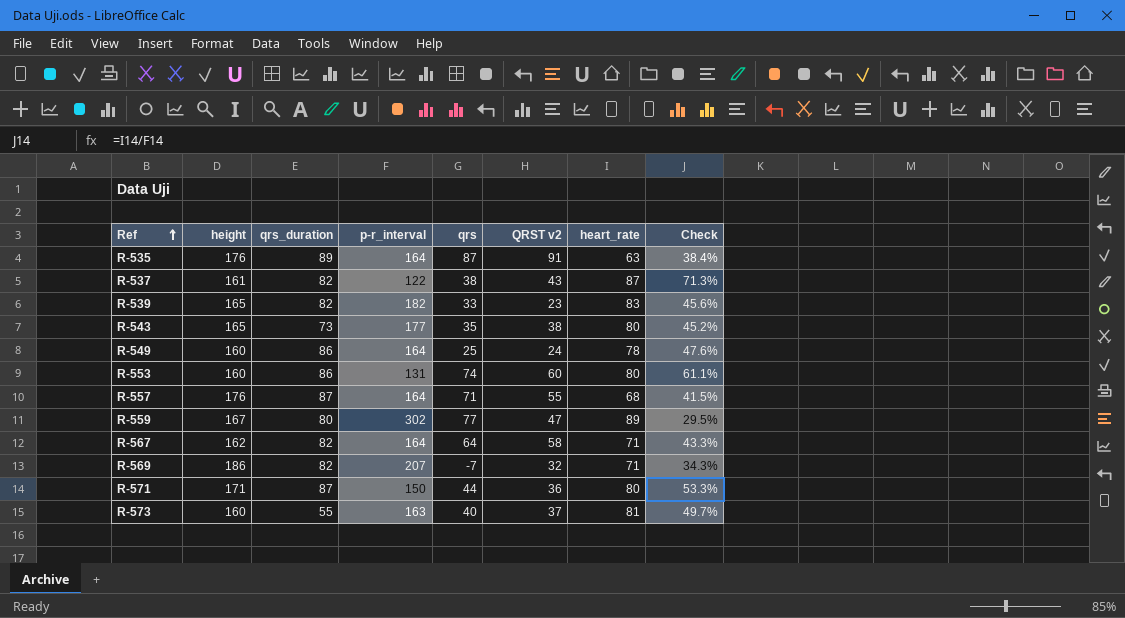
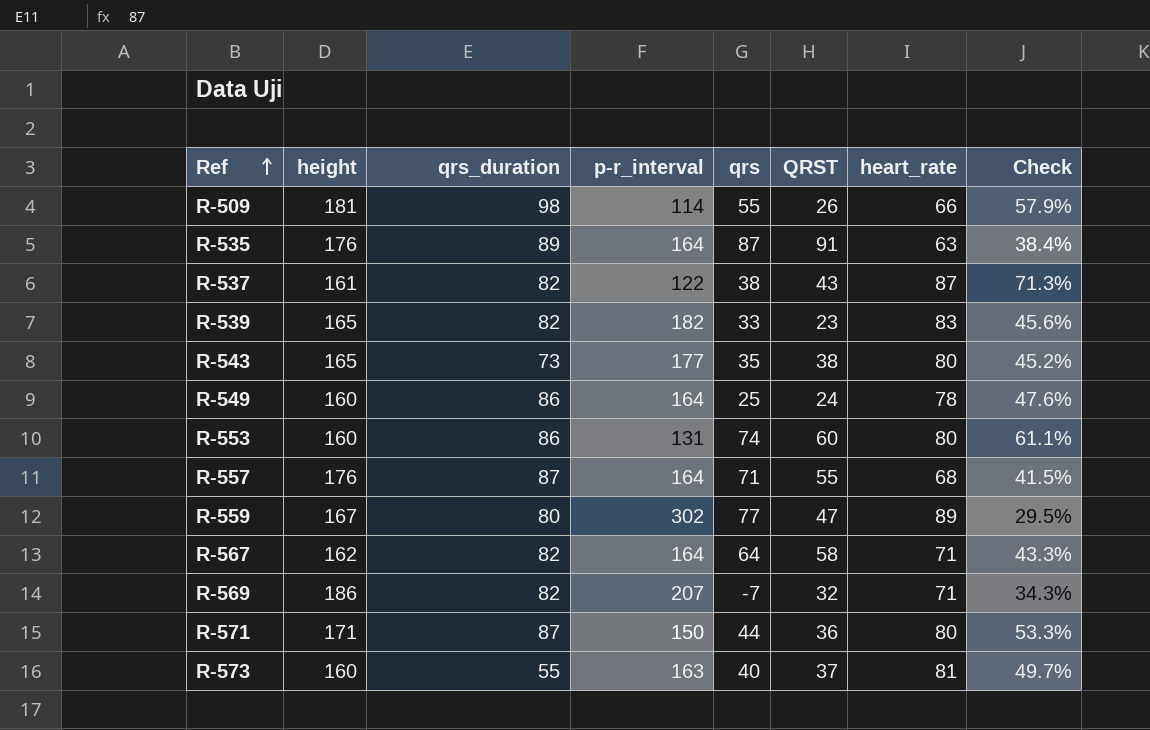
column name: QRST v2 -> QRST
row R-509: none -> 181 | 98 | 114 | 55 | 26 | 66 | 57.9%

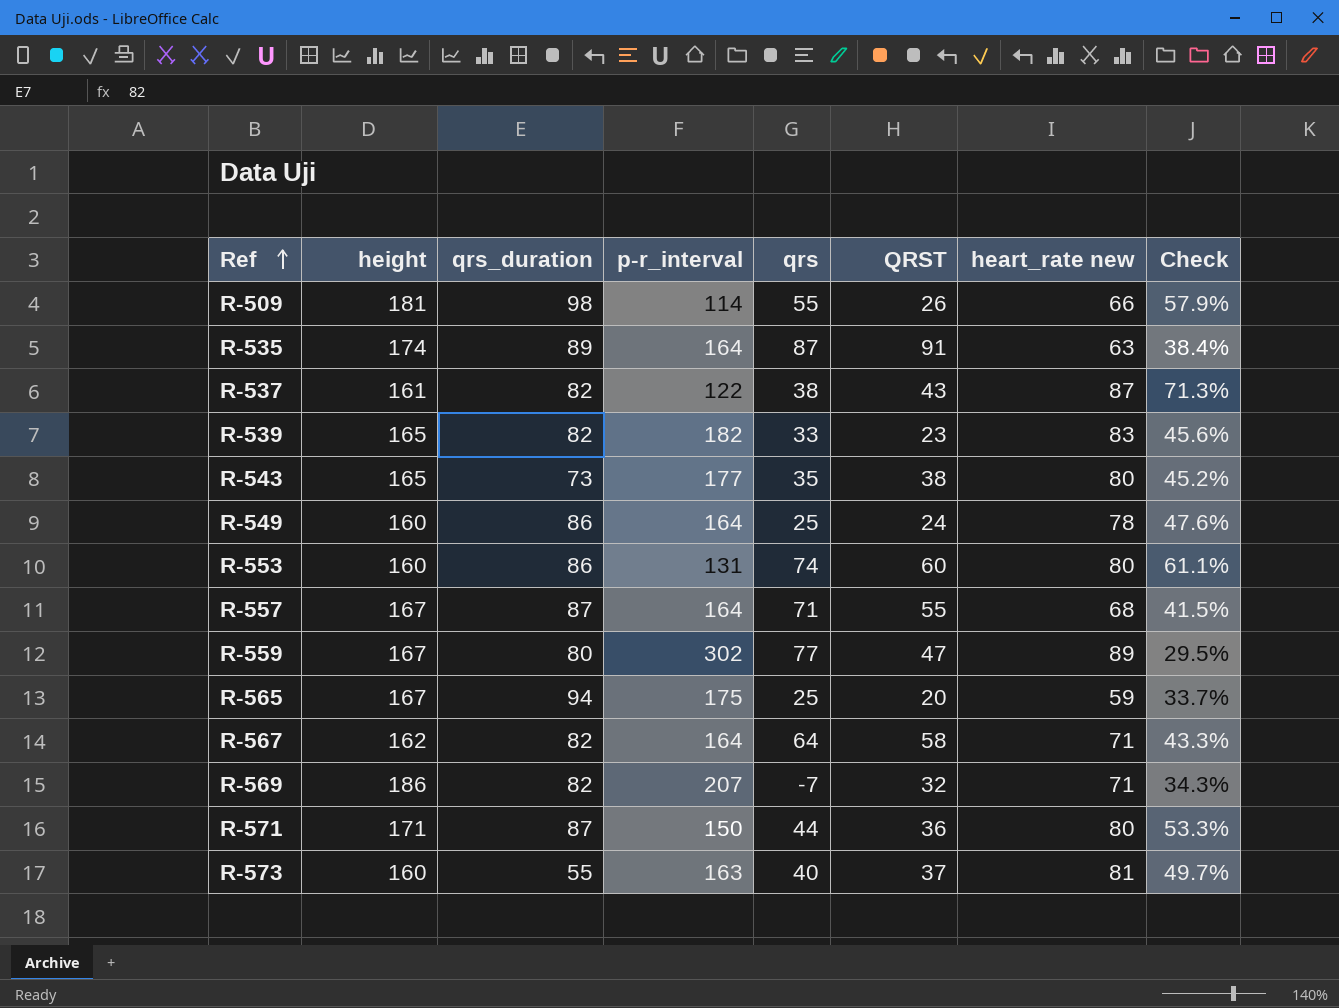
column name: heart_rate -> heart_rate new
R-535 | height: 176 -> 174
R-557 | height: 176 -> 167
row R-565: none -> 167 | 94 | 175 | 25 | 20 | 59 | 33.7%

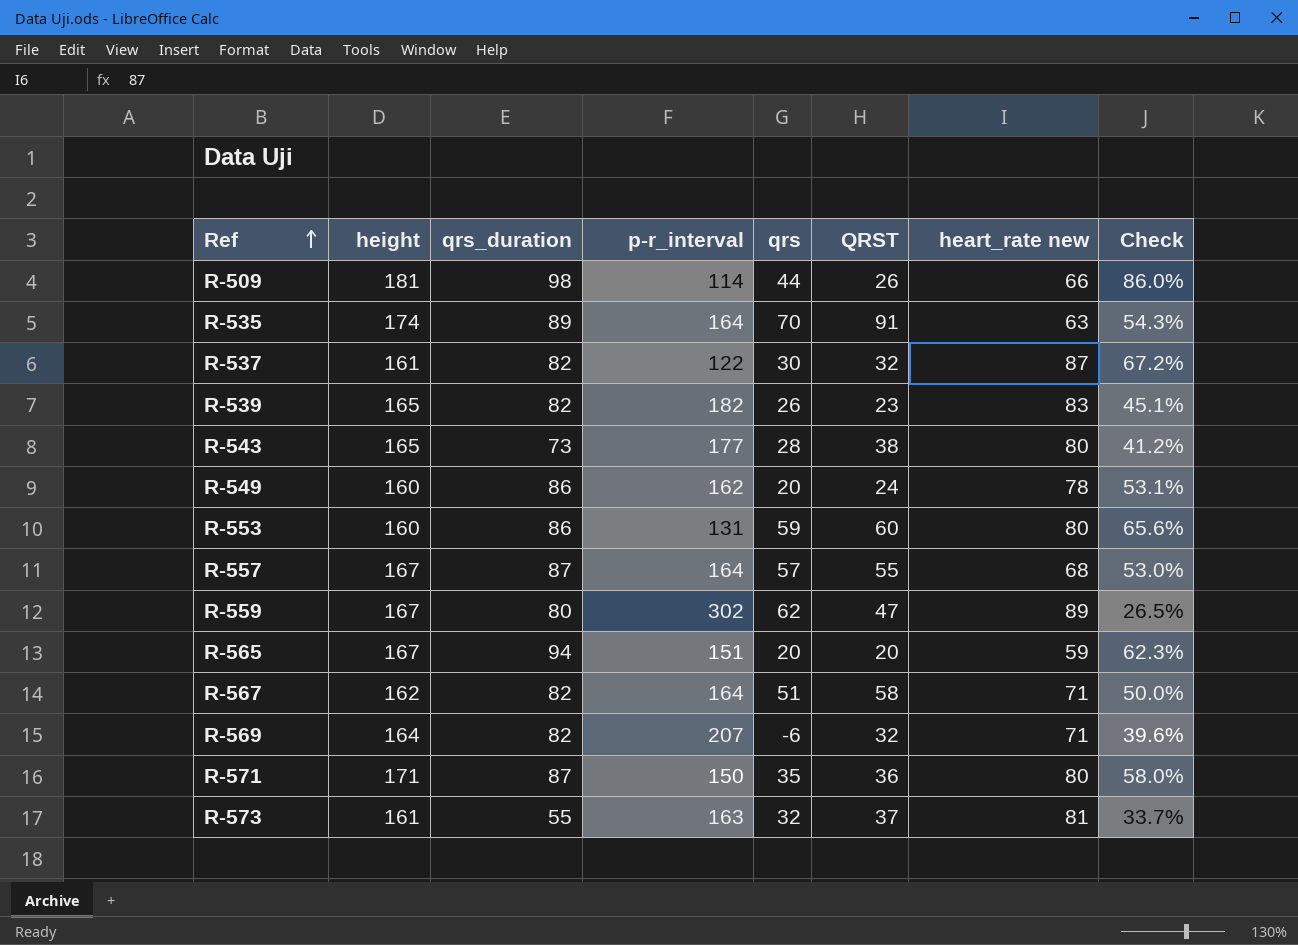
column Check | formula: [heart_rate new] / [p-r_interval] -> [qrs_duration] / [p-r_interval]
R-509 | qrs: 55 -> 44
R-535 | qrs: 87 -> 70
R-537 | qrs: 38 -> 30
R-537 | QRST: 43 -> 32
R-539 | qrs: 33 -> 26
R-543 | qrs: 35 -> 28
R-549 | p-r_interval: 164 -> 162
R-549 | qrs: 25 -> 20
R-553 | qrs: 74 -> 59
R-557 | qrs: 71 -> 57
R-559 | qrs: 77 -> 62
R-565 | p-r_interval: 175 -> 151
R-565 | qrs: 25 -> 20
R-567 | qrs: 64 -> 51
R-569 | height: 186 -> 164
R-569 | qrs: -7 -> -6
R-571 | qrs: 44 -> 35
R-573 | height: 160 -> 161
R-573 | qrs: 40 -> 32

